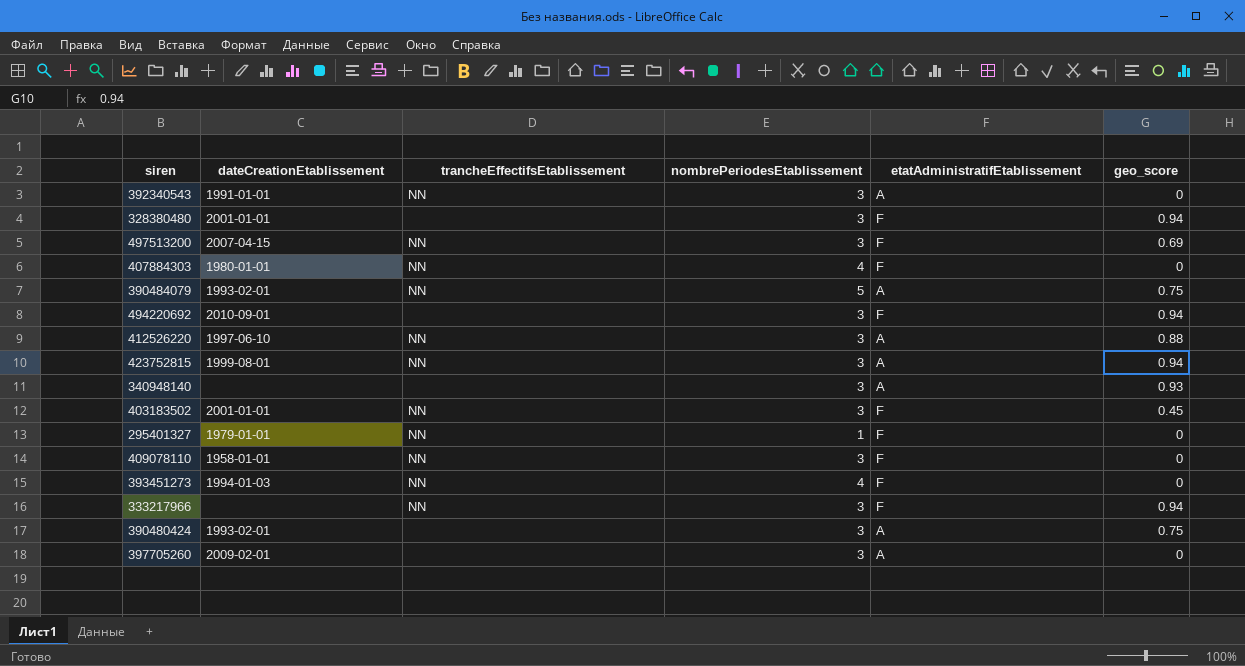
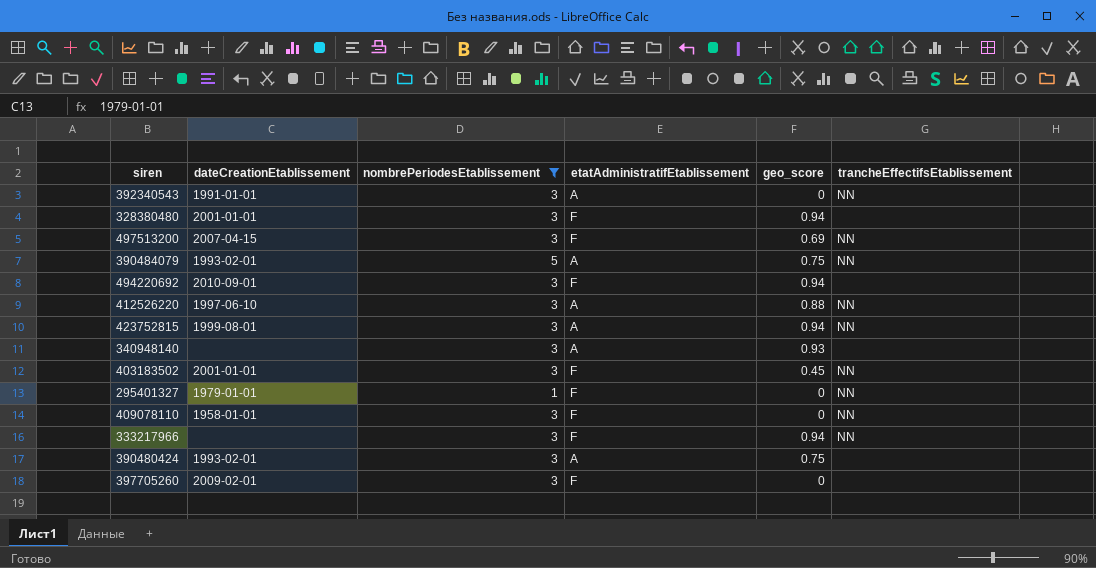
filter: none -> nombrePeriodesEtablissement != 4
column trancheEffectifsEtablissement | position: 3 -> 6
397705260 | etatAdministratifEtablissement: A -> F

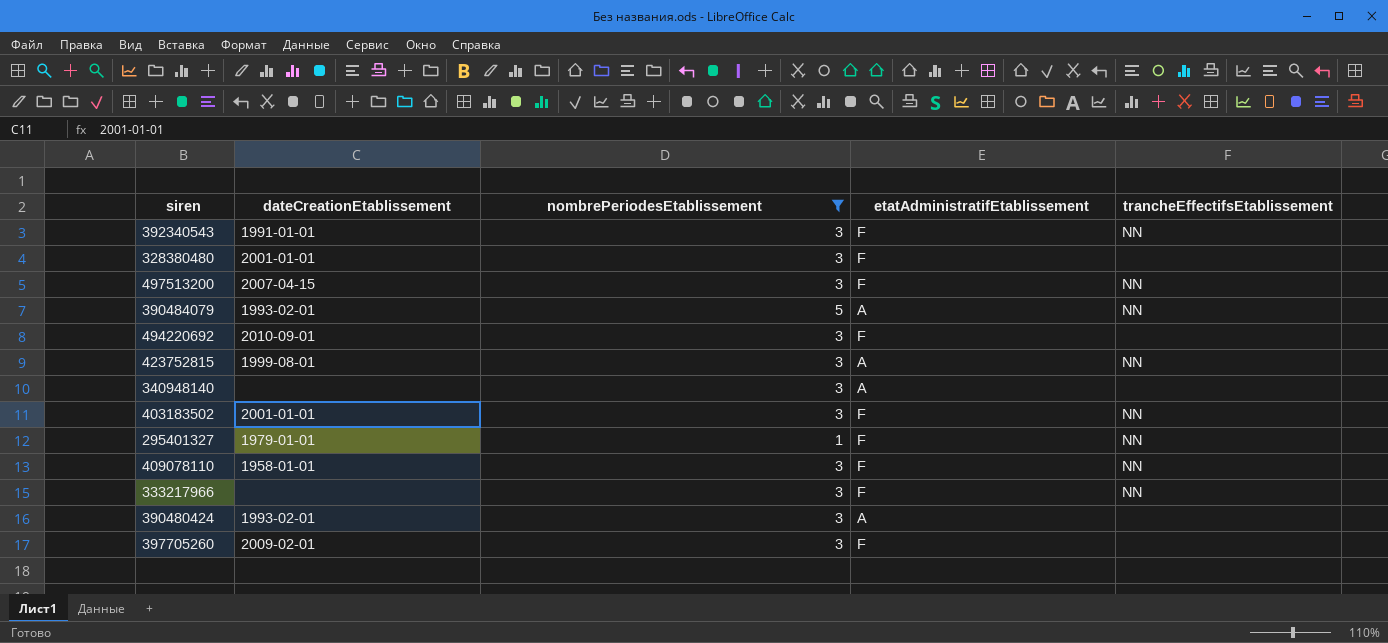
column geo_score | position: 5 -> none
row 412526220: 1997-06-10 | 3 | A | 0.88 | NN -> none
392340543 | etatAdministratifEtablissement: A -> F

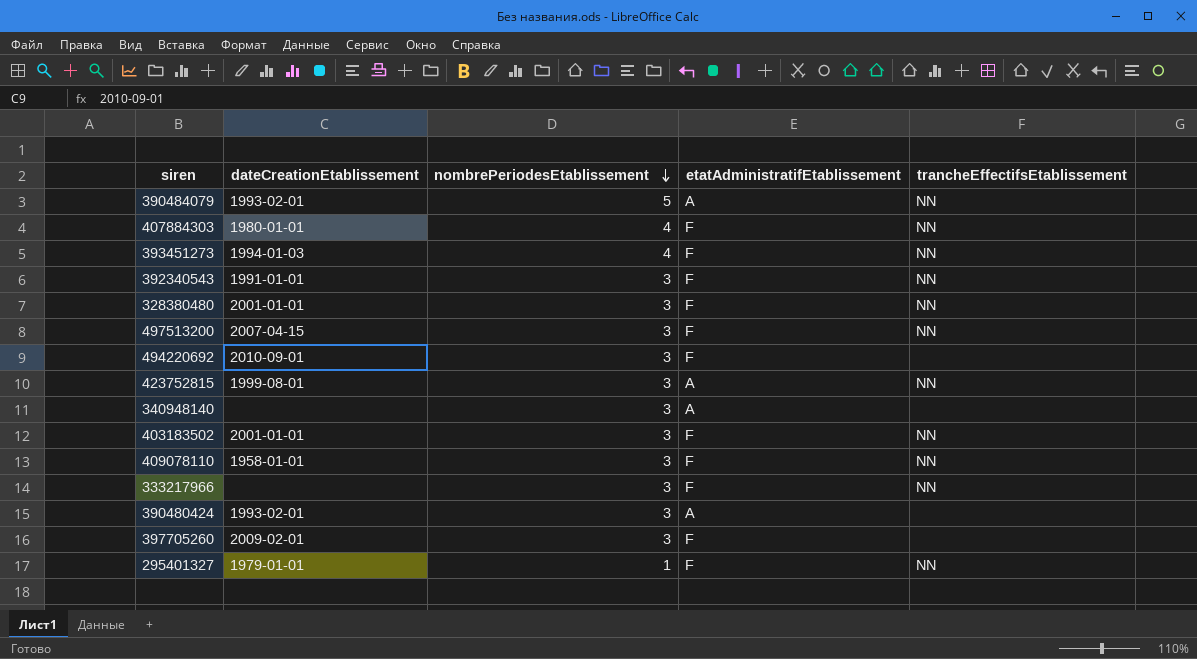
filter: nombrePeriodesEtablissement != 4 -> none
row order: none -> nombrePeriodesEtablissement descending
328380480 | trancheEffectifsEtablissement: none -> NN

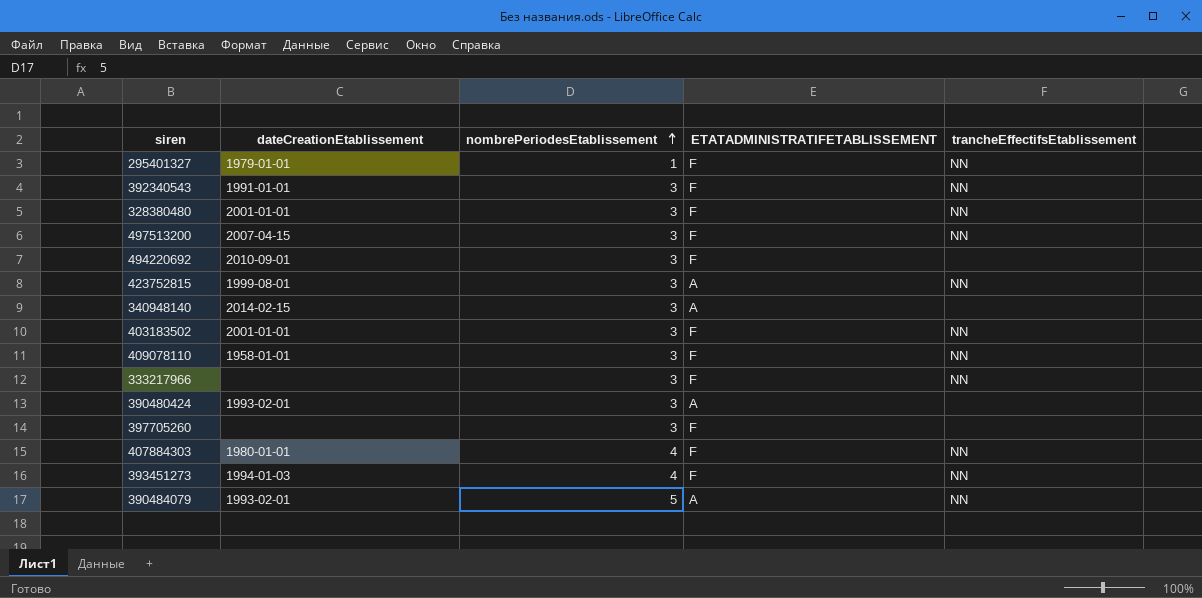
row order: nombrePeriodesEtablissement descending -> nombrePeriodesEtablissement ascending
column name: etatAdministratifEtablissement -> ETATADMINISTRATIFETABLISSEMENT
340948140 | dateCreationEtablissement: none -> 2014-02-15
397705260 | dateCreationEtablissement: 2009-02-01 -> none

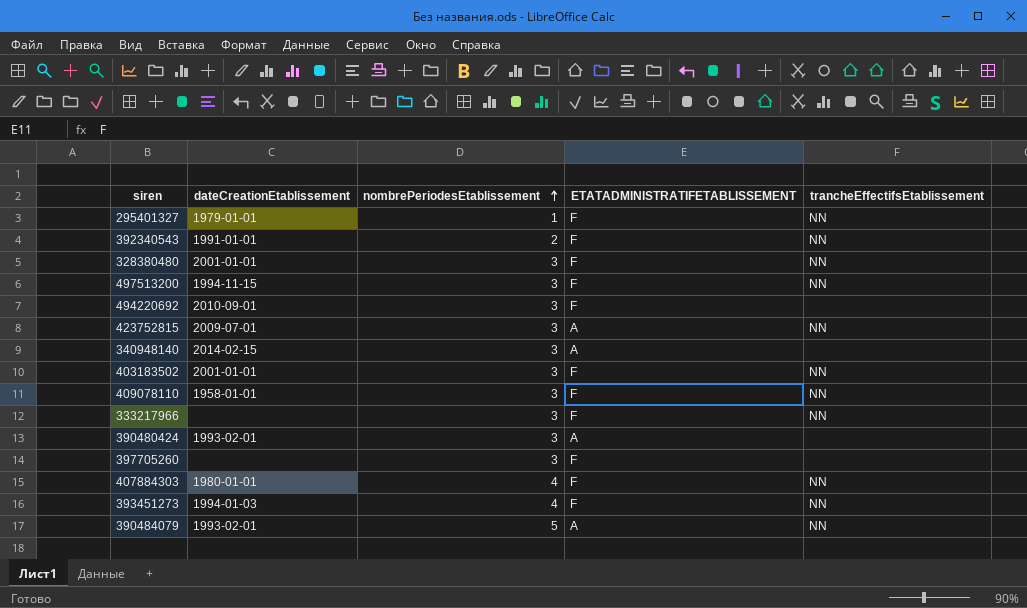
392340543 | nombrePeriodesEtablissement: 3 -> 2
497513200 | dateCreationEtablissement: 2007-04-15 -> 1994-11-15
423752815 | dateCreationEtablissement: 1999-08-01 -> 2009-07-01

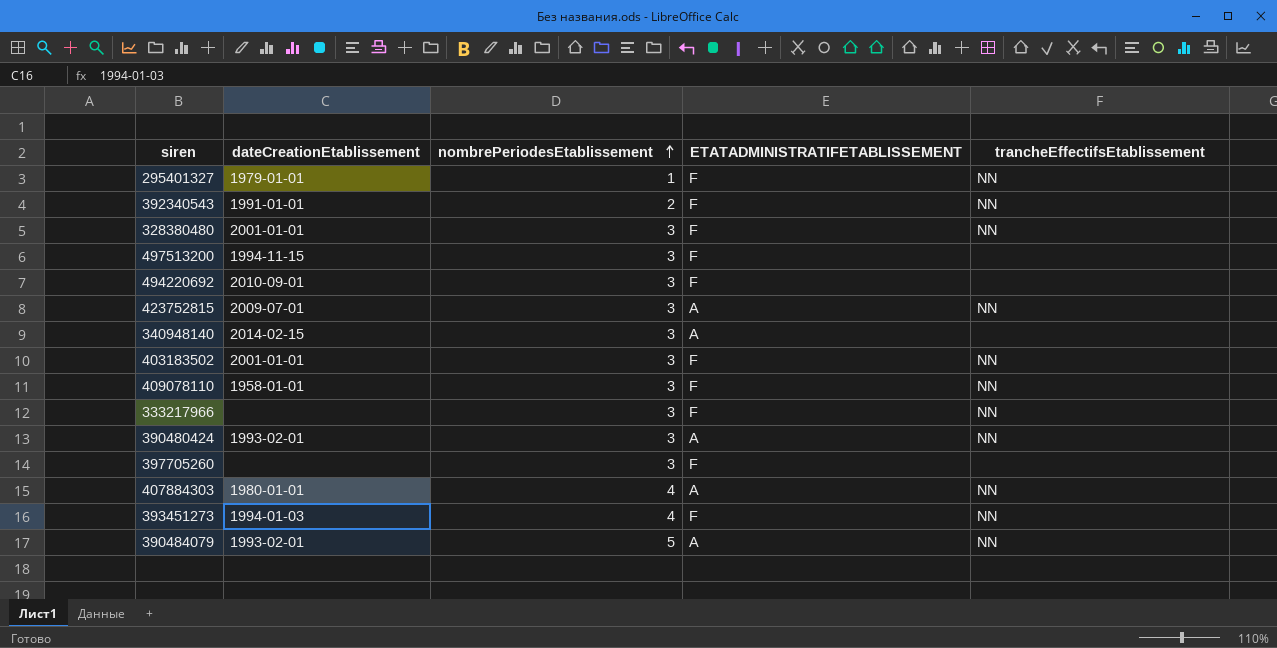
497513200 | trancheEffectifsEtablissement: NN -> none
390480424 | trancheEffectifsEtablissement: none -> NN
407884303 | ETATADMINISTRATIFETABLISSEMENT: F -> A

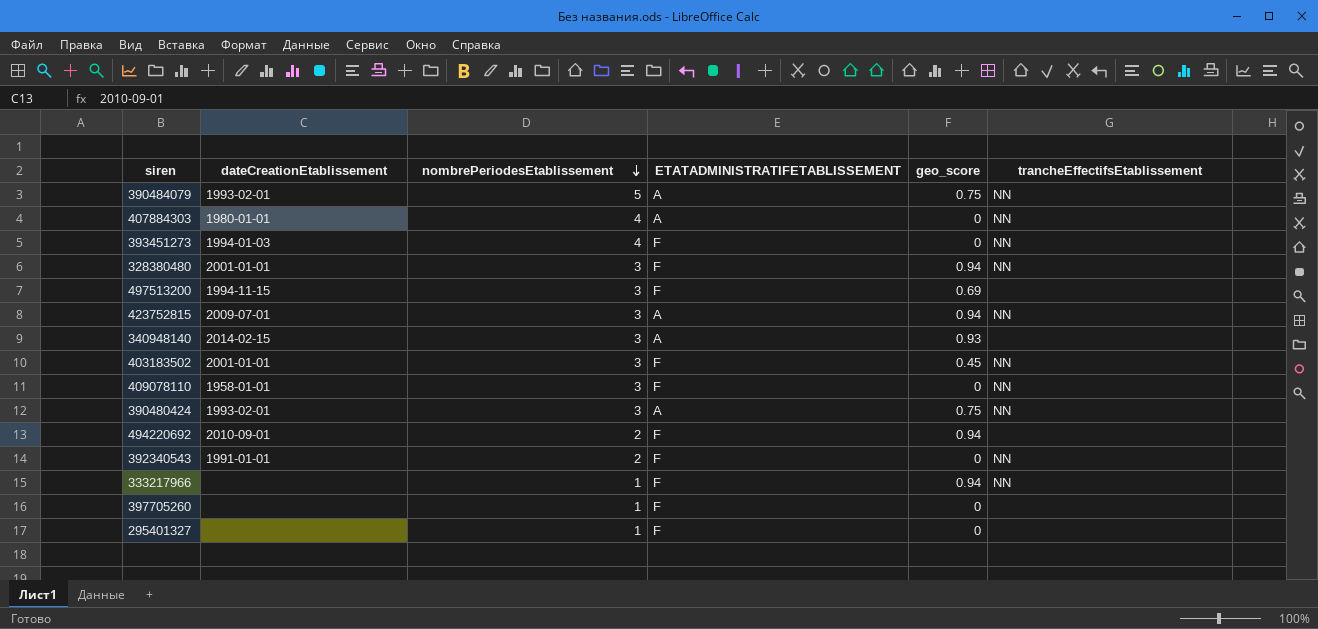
row order: nombrePeriodesEtablissement ascending -> nombrePeriodesEtablissement descending
column geo_score | position: none -> 5
494220692 | nombrePeriodesEtablissement: 3 -> 2
333217966 | nombrePeriodesEtablissement: 3 -> 1
397705260 | nombrePeriodesEtablissement: 3 -> 1
295401327 | dateCreationEtablissement: 1979-01-01 -> none
295401327 | trancheEffectifsEtablissement: NN -> none

